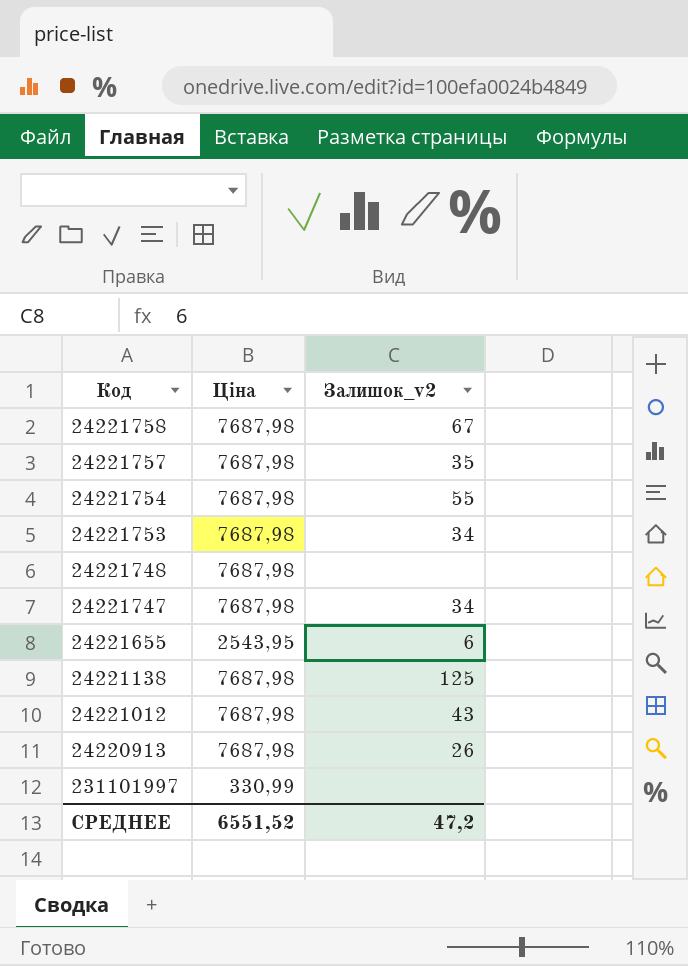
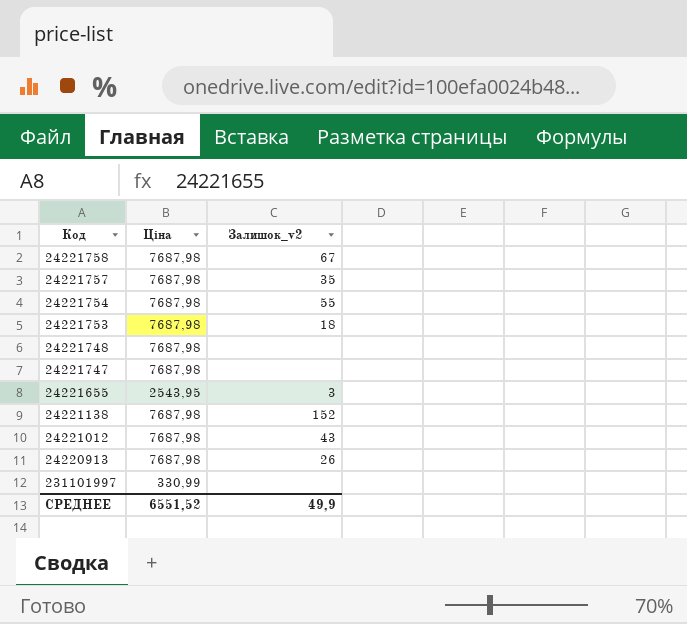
24221753 | Залишок_v2: 34 -> 18
24221747 | Залишок_v2: 34 -> none
24221655 | Залишок_v2: 6 -> 3
24221138 | Залишок_v2: 125 -> 152
СРЕДНЕЕ | Залишок_v2: 47,2 -> 49,9

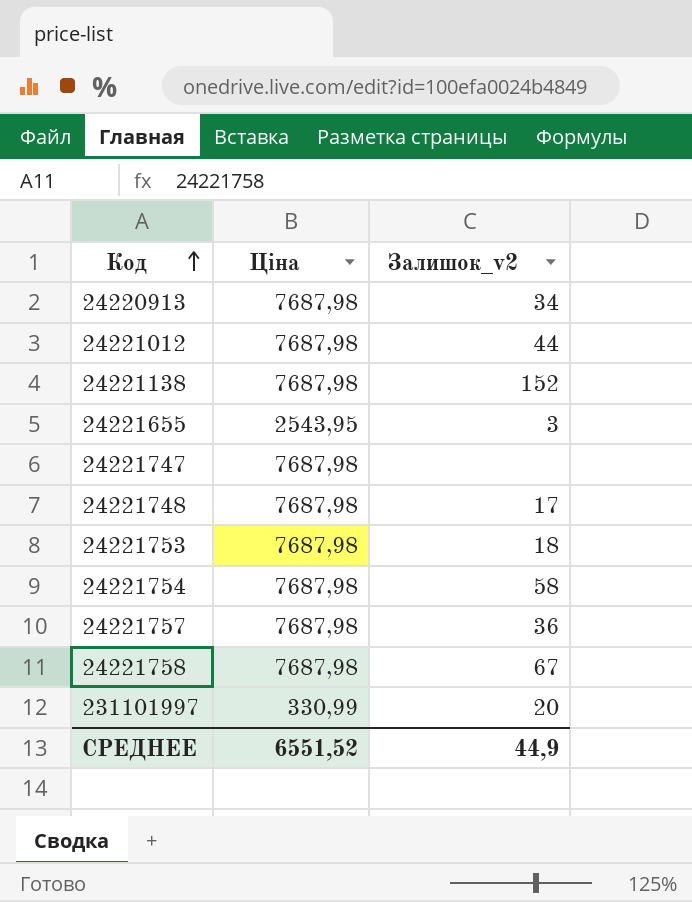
row order: none -> Код ascending
24220913 | Залишок_v2: 26 -> 34
24221012 | Залишок_v2: 43 -> 44
24221748 | Залишок_v2: none -> 17
24221754 | Залишок_v2: 55 -> 58
24221757 | Залишок_v2: 35 -> 36
231101997 | Залишок_v2: none -> 20
СРЕДНЕЕ | Залишок_v2: 49,9 -> 44,9

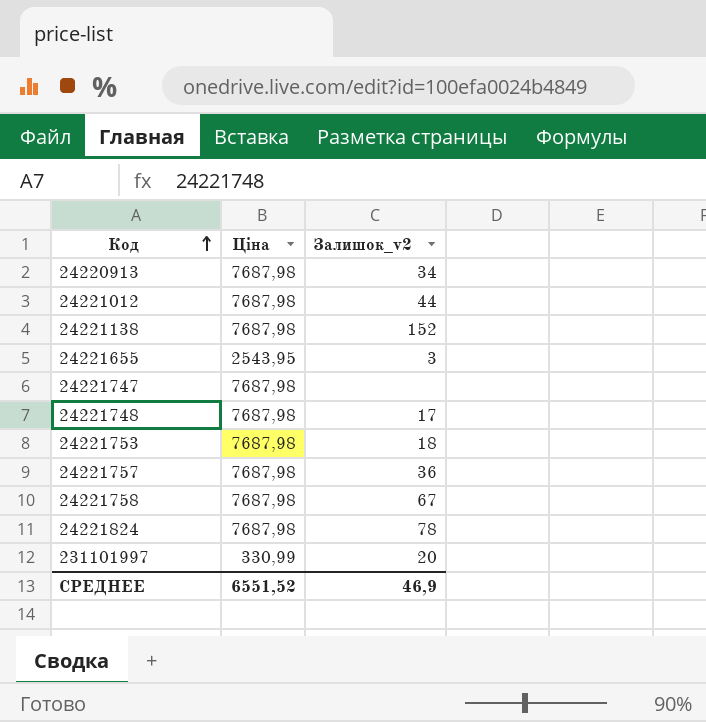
row 24221754: 7687,98 | 58 -> none
row 24221824: none -> 7687,98 | 78
СРЕДНЕЕ | Залишок_v2: 44,9 -> 46,9

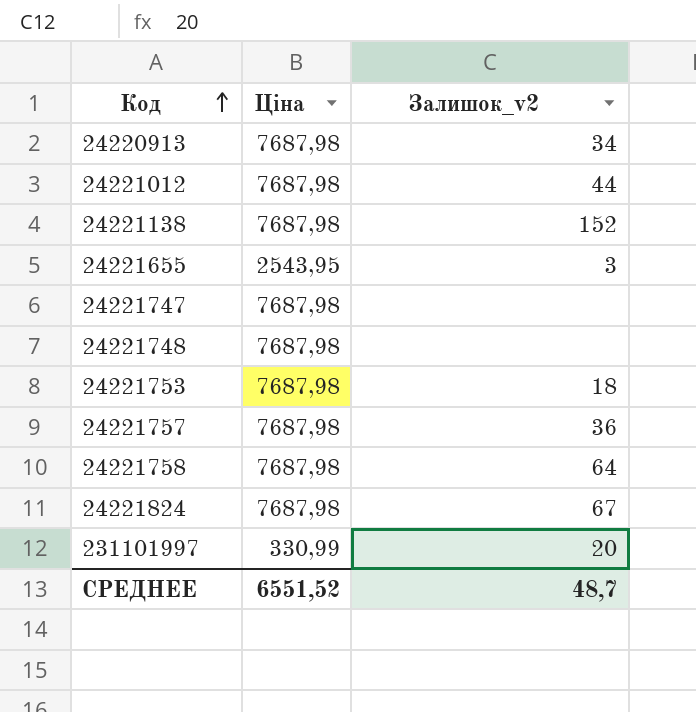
24221748 | Залишок_v2: 17 -> none
24221758 | Залишок_v2: 67 -> 64
24221824 | Залишок_v2: 78 -> 67
СРЕДНЕЕ | Залишок_v2: 46,9 -> 48,7

